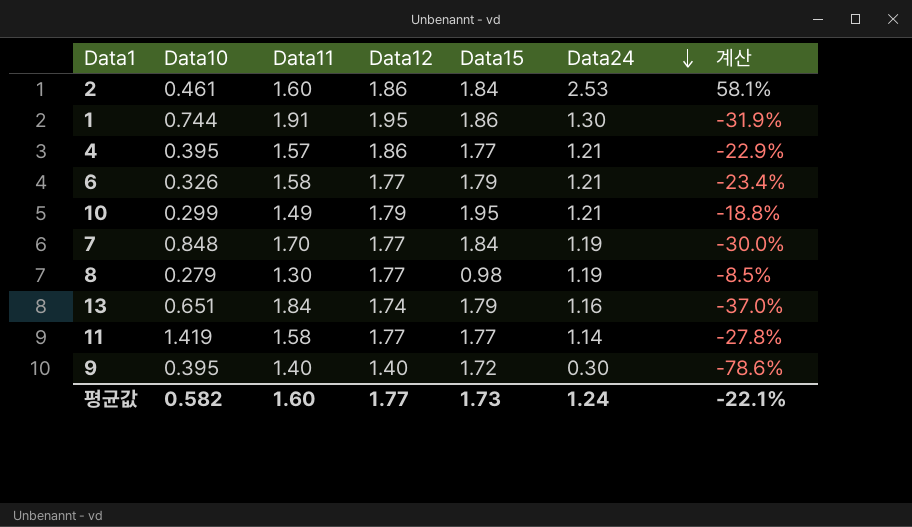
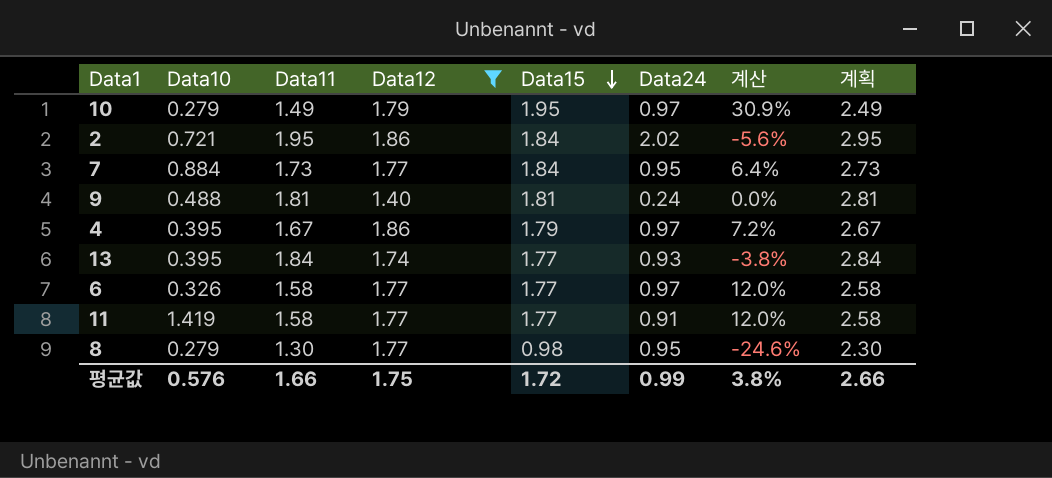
filter: none -> Data12 != 1.95
row order: Data24 descending -> Data15 descending
column 계산 | formula: ([Data24] - [Data11]) / [Data11] -> ([Data15] - [Data11]) / [Data11]
column 계획 | formula: none -> [Data11] + 1
10 | Data10: 0.299 -> 0.279
10 | Data24: 1.21 -> 0.97
2 | Data10: 0.461 -> 0.721
2 | Data11: 1.60 -> 1.95
2 | Data24: 2.53 -> 2.02
7 | Data10: 0.848 -> 0.884
7 | Data11: 1.70 -> 1.73
7 | Data24: 1.19 -> 0.95
9 | Data10: 0.395 -> 0.488
9 | Data11: 1.40 -> 1.81
9 | Data15: 1.72 -> 1.81
9 | Data24: 0.30 -> 0.24
4 | Data11: 1.57 -> 1.67
4 | Data15: 1.77 -> 1.79
4 | Data24: 1.21 -> 0.97
13 | Data10: 0.651 -> 0.395
13 | Data15: 1.79 -> 1.77
13 | Data24: 1.16 -> 0.93
6 | Data15: 1.79 -> 1.77
6 | Data24: 1.21 -> 0.97
11 | Data24: 1.14 -> 0.91
8 | Data24: 1.19 -> 0.95
평균값 | Data10: 0.582 -> 0.576
평균값 | Data11: 1.60 -> 1.66
평균값 | Data12: 1.77 -> 1.75
평균값 | Data15: 1.73 -> 1.72
평균값 | Data24: 1.24 -> 0.99
평균값 | 계산: -22.1% -> 3.8%

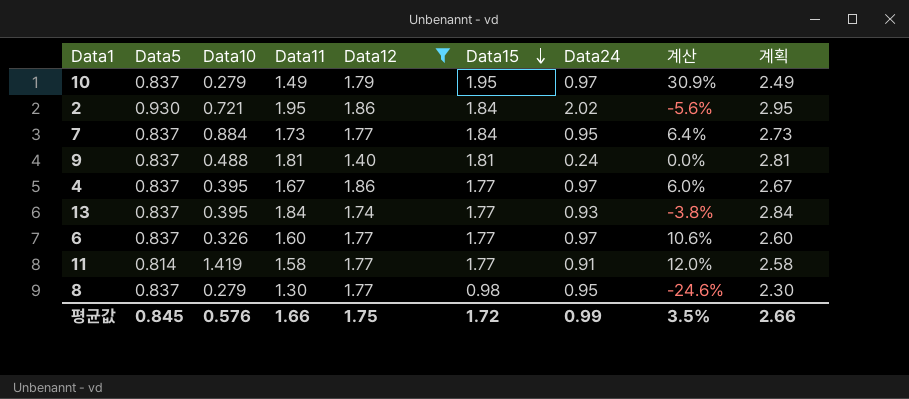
column Data5 | position: none -> 2
4 | Data15: 1.79 -> 1.77
4 | 계산: 7.2% -> 6.0%
6 | Data11: 1.58 -> 1.60
6 | 계산: 12.0% -> 10.6%
6 | 계획: 2.58 -> 2.60
평균값 | 계산: 3.8% -> 3.5%

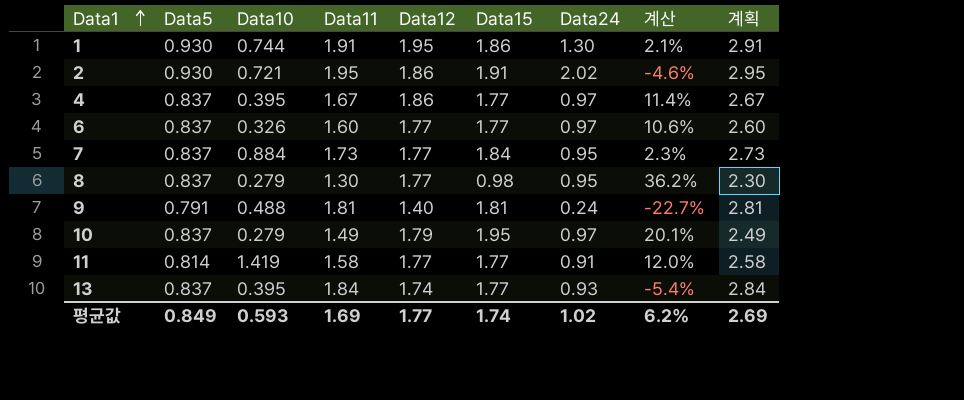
filter: Data12 != 1.95 -> none
row order: Data15 descending -> Data1 ascending
column 계산 | formula: ([Data15] - [Data11]) / [Data11] -> ([Data12] - [Data11]) / [Data11]
2 | Data15: 1.84 -> 1.91
9 | Data5: 0.837 -> 0.791
평균값 | Data5: 0.845 -> 0.849
평균값 | Data10: 0.576 -> 0.593
평균값 | Data11: 1.66 -> 1.69
평균값 | Data12: 1.75 -> 1.77
평균값 | Data15: 1.72 -> 1.74
평균값 | Data24: 0.99 -> 1.02
평균값 | 계산: 3.5% -> 6.2%
평균값 | 계획: 2.66 -> 2.69

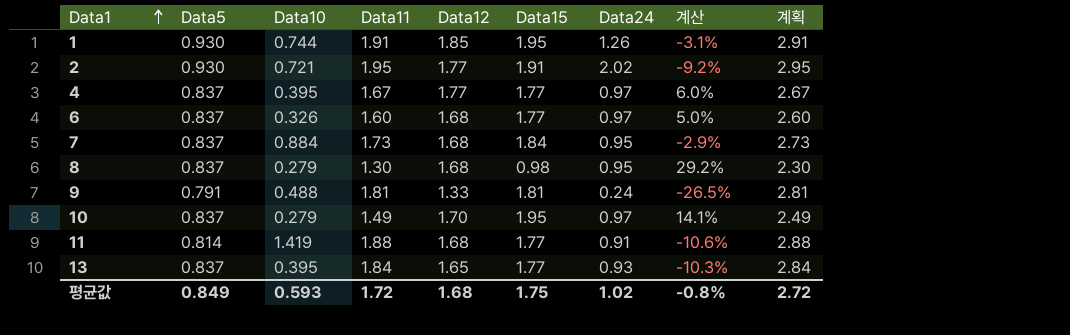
1 | Data12: 1.95 -> 1.85
1 | Data15: 1.86 -> 1.95
1 | Data24: 1.30 -> 1.26
1 | 계산: 2.1% -> -3.1%
2 | Data12: 1.86 -> 1.77
2 | 계산: -4.6% -> -9.2%
4 | Data12: 1.86 -> 1.77
4 | 계산: 11.4% -> 6.0%
6 | Data12: 1.77 -> 1.68
6 | 계산: 10.6% -> 5.0%
7 | Data12: 1.77 -> 1.68
7 | 계산: 2.3% -> -2.9%
8 | Data12: 1.77 -> 1.68
8 | 계산: 36.2% -> 29.2%
9 | Data12: 1.40 -> 1.33
9 | 계산: -22.7% -> -26.5%
10 | Data12: 1.79 -> 1.70
10 | 계산: 20.1% -> 14.1%
11 | Data11: 1.58 -> 1.88
11 | Data12: 1.77 -> 1.68
11 | 계산: 12.0% -> -10.6%
11 | 계획: 2.58 -> 2.88
13 | Data12: 1.74 -> 1.65
13 | 계산: -5.4% -> -10.3%
평균값 | Data11: 1.69 -> 1.72
평균값 | Data12: 1.77 -> 1.68
평균값 | Data15: 1.74 -> 1.75
평균값 | 계산: 6.2% -> -0.8%
평균값 | 계획: 2.69 -> 2.72

